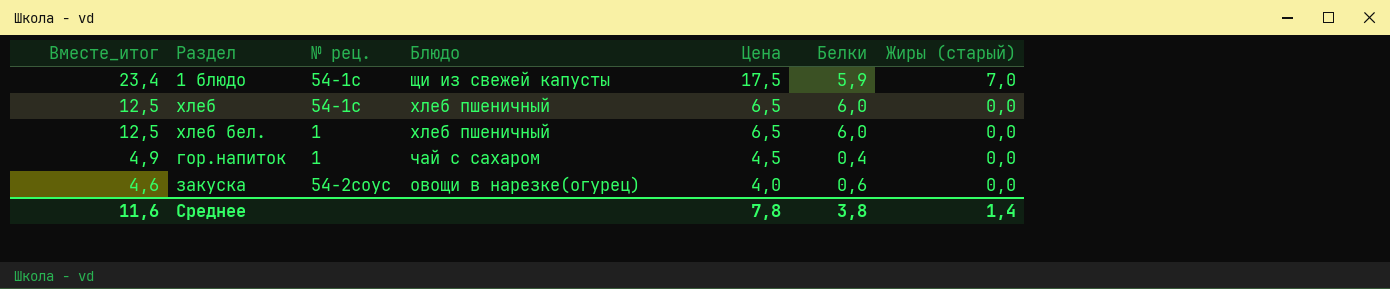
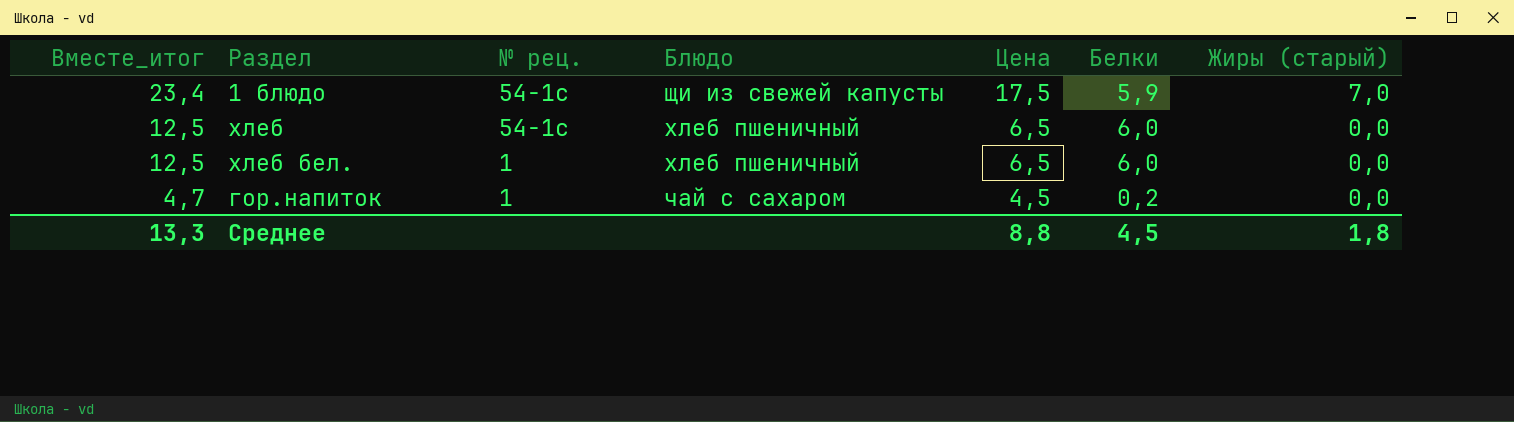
row закуска: 4,6 | 54-2соус | овощи в нарезке(огурец) | 4,0 | 0,6 | 0,0 -> none
гор.напиток | Вместе_итог: 4,9 -> 4,7
гор.напиток | Белки: 0,4 -> 0,2
Среднее | Вместе_итог: 11,6 -> 13,3
Среднее | Цена: 7,8 -> 8,8
Среднее | Белки: 3,8 -> 4,5
Среднее | Жиры (старый): 1,4 -> 1,8

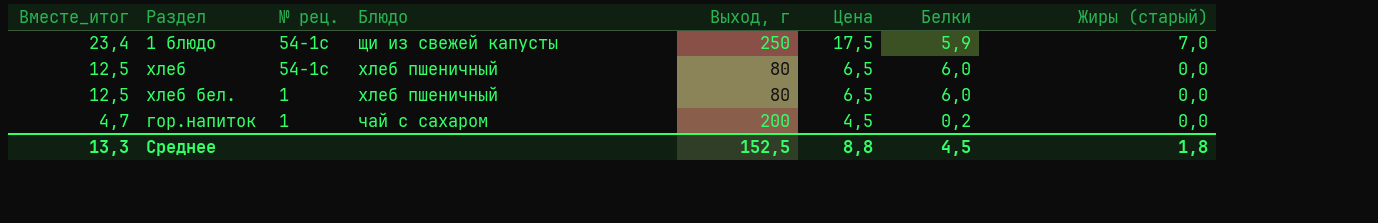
column Выход, г | position: none -> 5

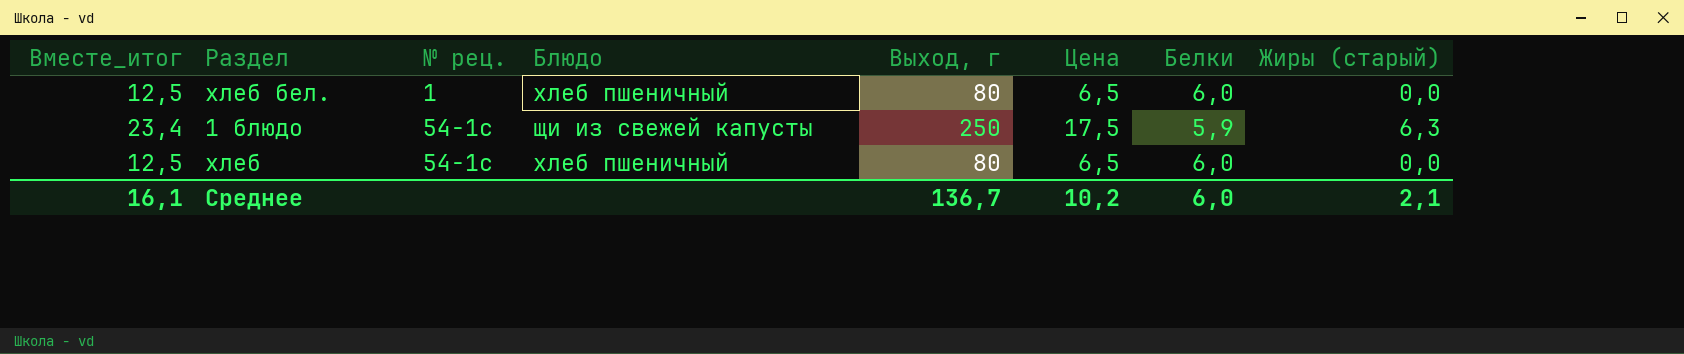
row order: Вместе_итог descending -> № рец. ascending
row гор.напиток: 4,7 | 1 | чай с сахаром | 200 | 4,5 | 0,2 | 0,0 -> none
1 блюдо | Жиры (старый): 7,0 -> 6,3
Среднее | Вместе_итог: 13,3 -> 16,1
Среднее | Выход, г: 152,5 -> 136,7
Среднее | Цена: 8,8 -> 10,2
Среднее | Белки: 4,5 -> 6,0
Среднее | Жиры (старый): 1,8 -> 2,1

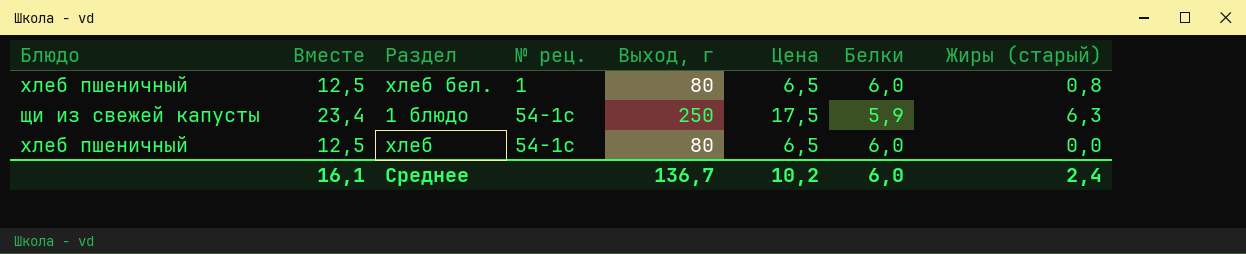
column Блюдо | position: 4 -> 1
column name: Вместе_итог -> Вместе
хлеб бел. | Жиры (старый): 0,0 -> 0,8
Среднее | Жиры (старый): 2,1 -> 2,4

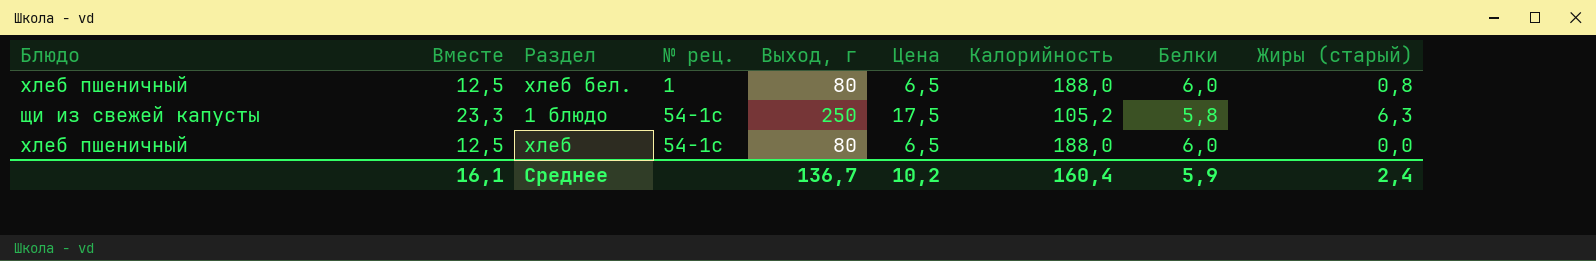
column Калорийность | position: none -> 7
1 блюдо | Вместе: 23,4 -> 23,3
1 блюдо | Белки: 5,9 -> 5,8
Среднее | Белки: 6,0 -> 5,9

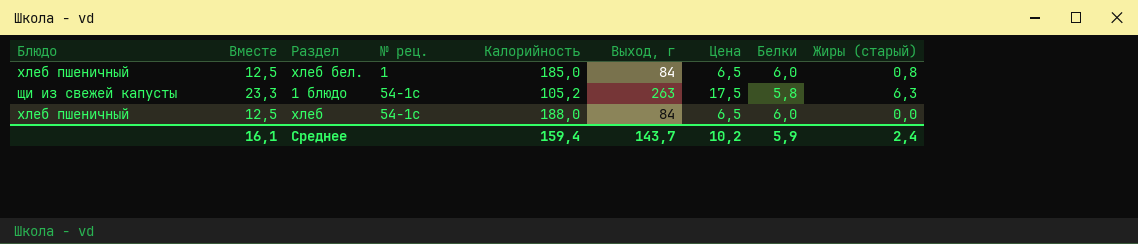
column Калорийность | position: 7 -> 5
хлеб бел. | Калорийность: 188,0 -> 185,0
хлеб бел. | Выход, г: 80 -> 84
1 блюдо | Выход, г: 250 -> 263
хлеб | Выход, г: 80 -> 84
Среднее | Калорийность: 160,4 -> 159,4
Среднее | Выход, г: 136,7 -> 143,7

